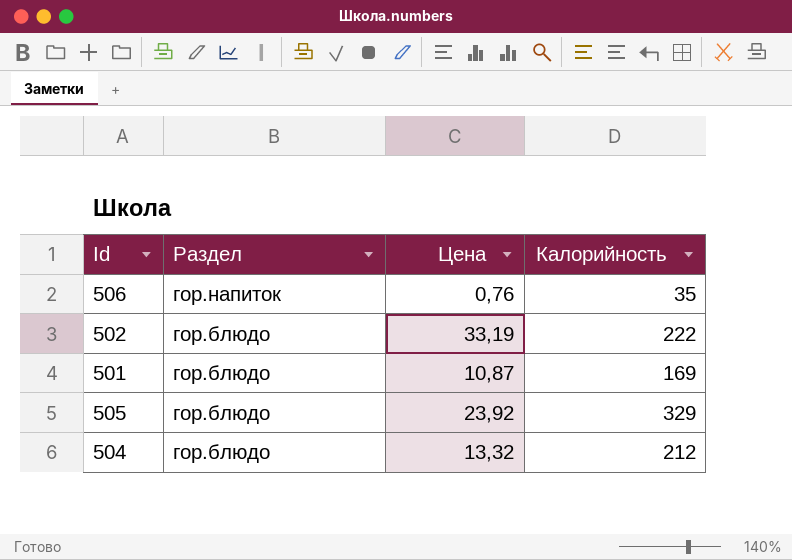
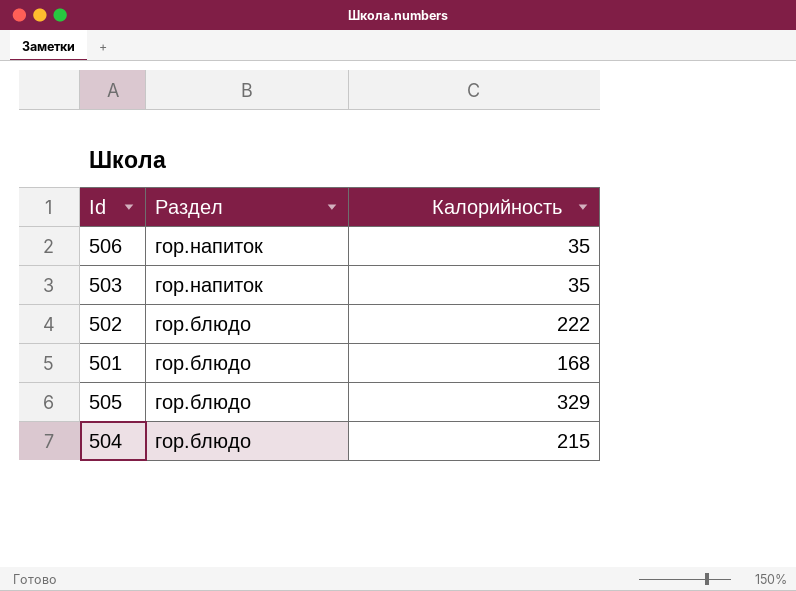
column Цена | position: 3 -> none
row 503: none -> гор.напиток | 35
501 | Калорийность: 169 -> 168
504 | Калорийность: 212 -> 215

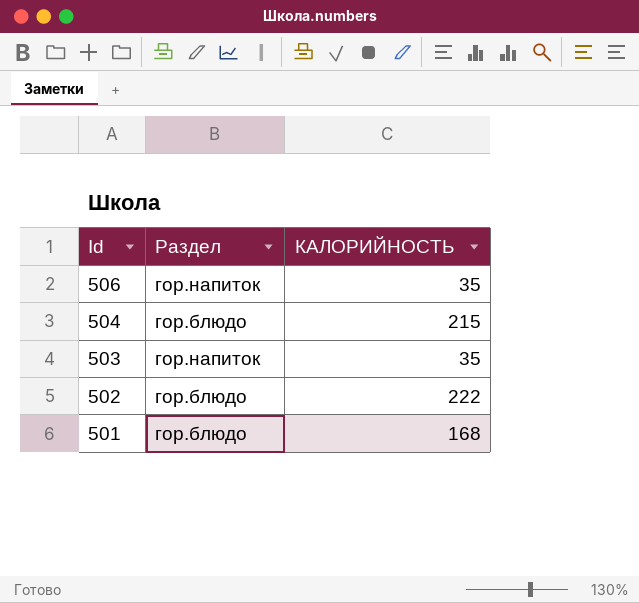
row order: Раздел descending -> Id descending
column name: Калорийность -> КАЛОРИЙНОСТЬ
row 505: гор.блюдо | 329 -> none

